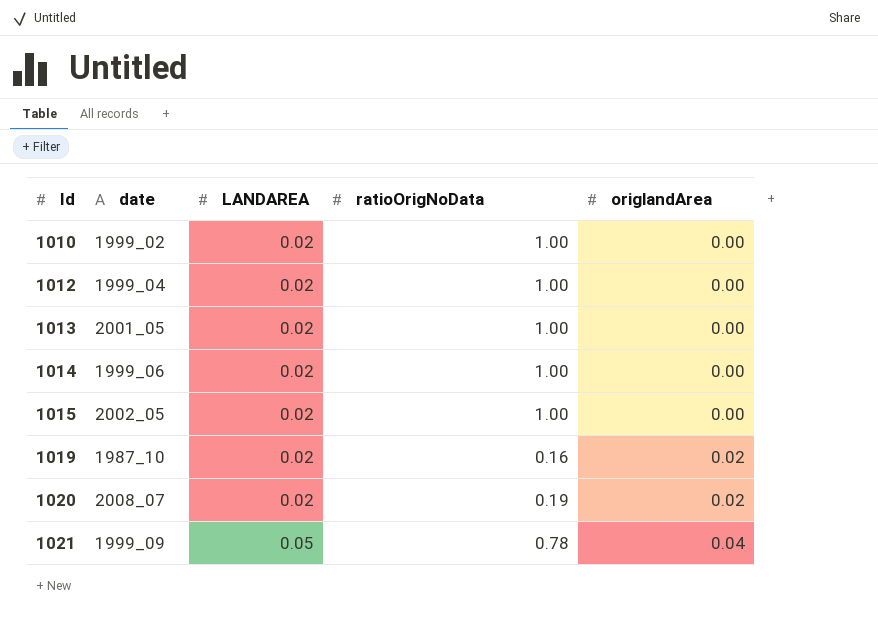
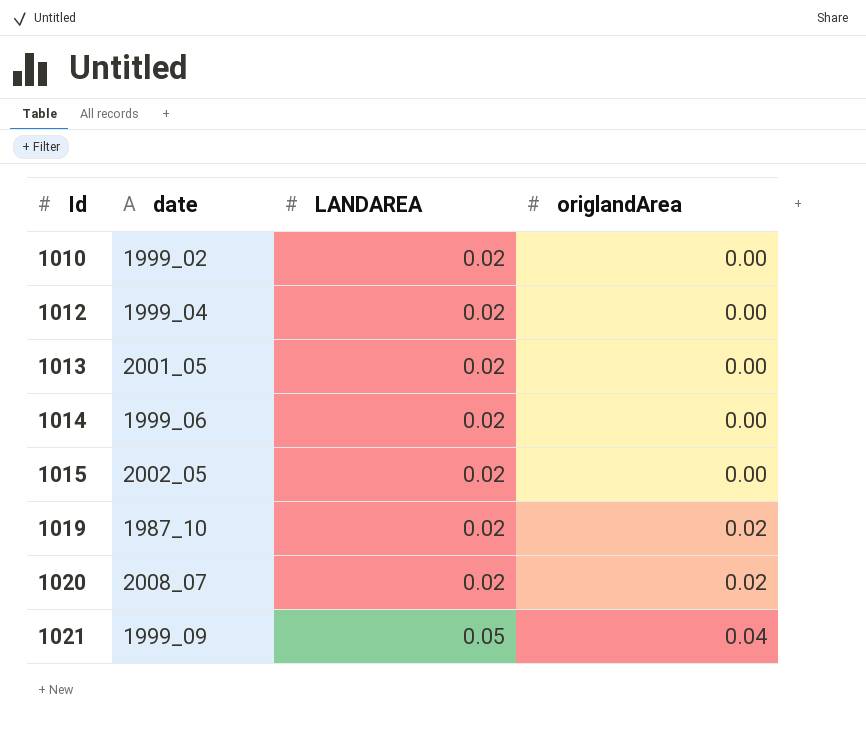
column ratioOrigNoData | position: 4 -> none

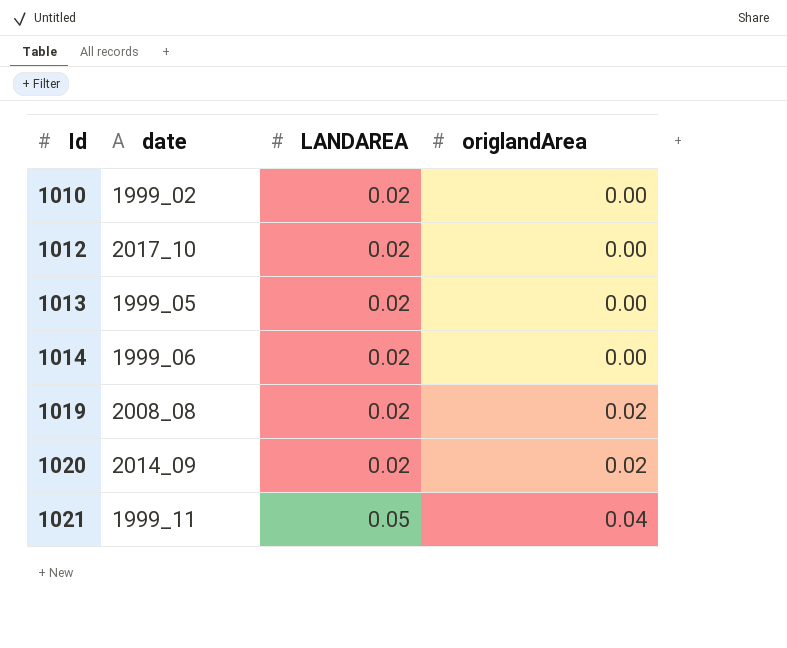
row 1015: 2002_05 | 0.02 | 0.00 -> none
1012 | date: 1999_04 -> 2017_10
1013 | date: 2001_05 -> 1999_05
1019 | date: 1987_10 -> 2008_08
1020 | date: 2008_07 -> 2014_09
1021 | date: 1999_09 -> 1999_11

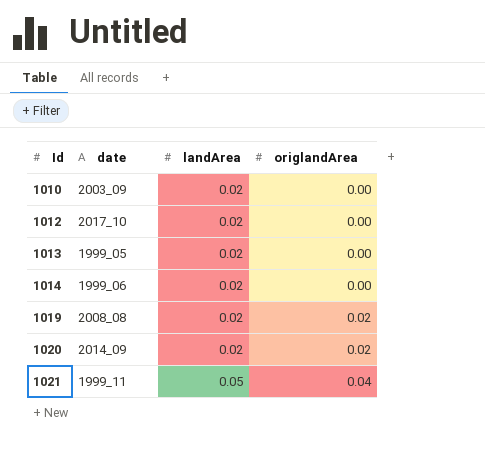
column name: LANDAREA -> landArea
1010 | date: 1999_02 -> 2003_09

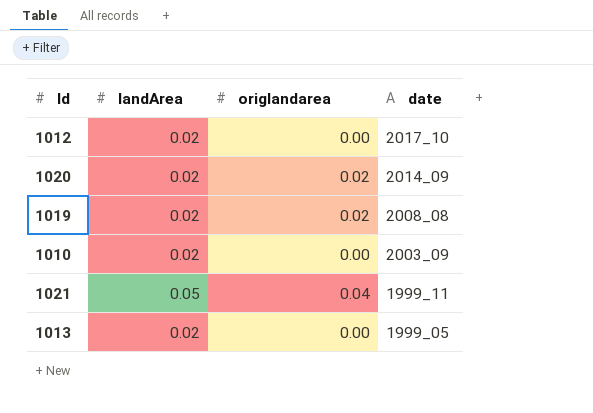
row order: Id ascending -> date descending
column name: origlandArea -> origlandarea
column date | position: 2 -> 4
row 1014: 1999_06 | 0.02 | 0.00 -> none

